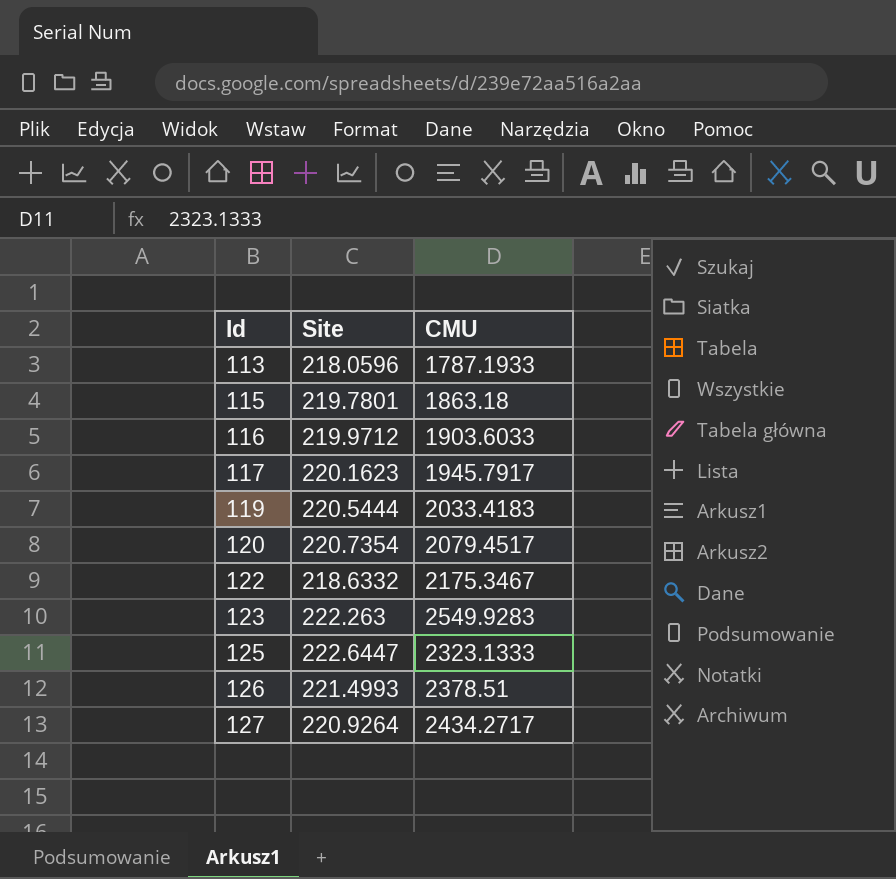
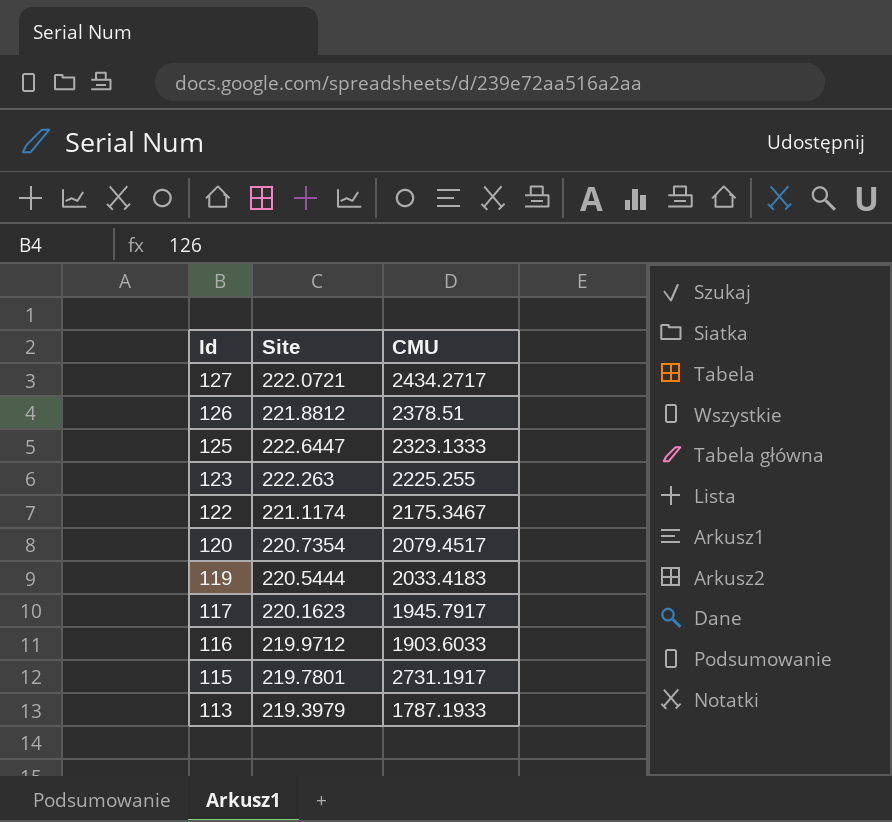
row order: Id ascending -> Id descending
127 | Site: 220.9264 -> 222.0721
126 | Site: 221.4993 -> 221.8812
123 | CMU: 2549.9283 -> 2225.255
122 | Site: 218.6332 -> 221.1174
115 | CMU: 1863.18 -> 2731.1917
113 | Site: 218.0596 -> 219.3979

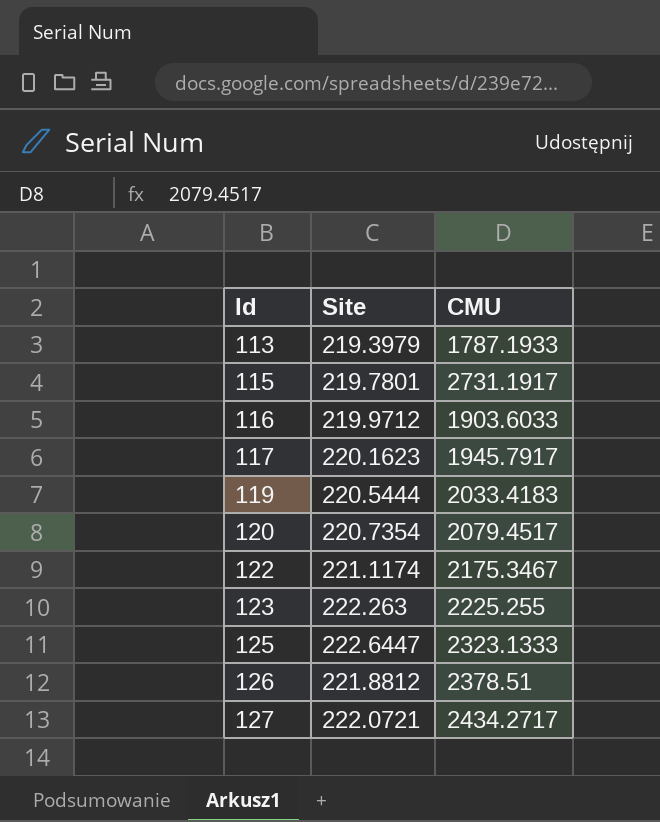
row order: Id descending -> Id ascending

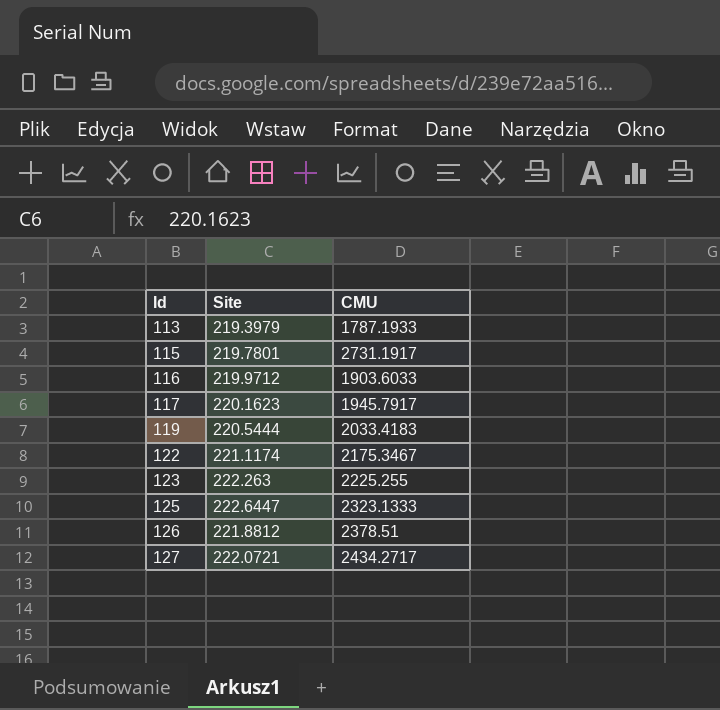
row 120: 220.7354 | 2079.4517 -> none

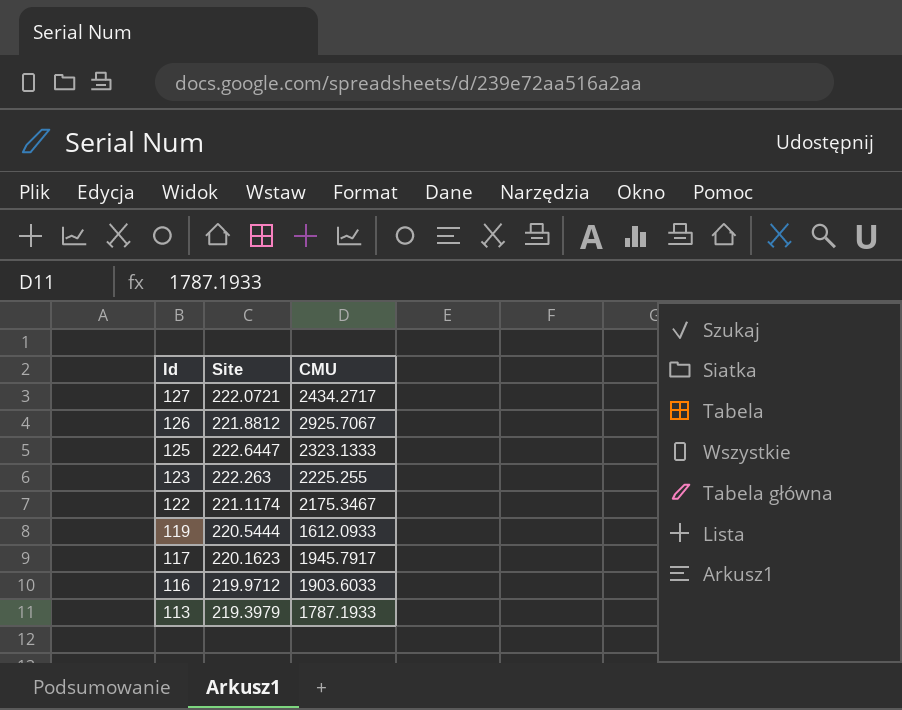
row order: Id ascending -> Id descending
row 115: 219.7801 | 2731.1917 -> none
126 | CMU: 2378.51 -> 2925.7067
119 | CMU: 2033.4183 -> 1612.0933

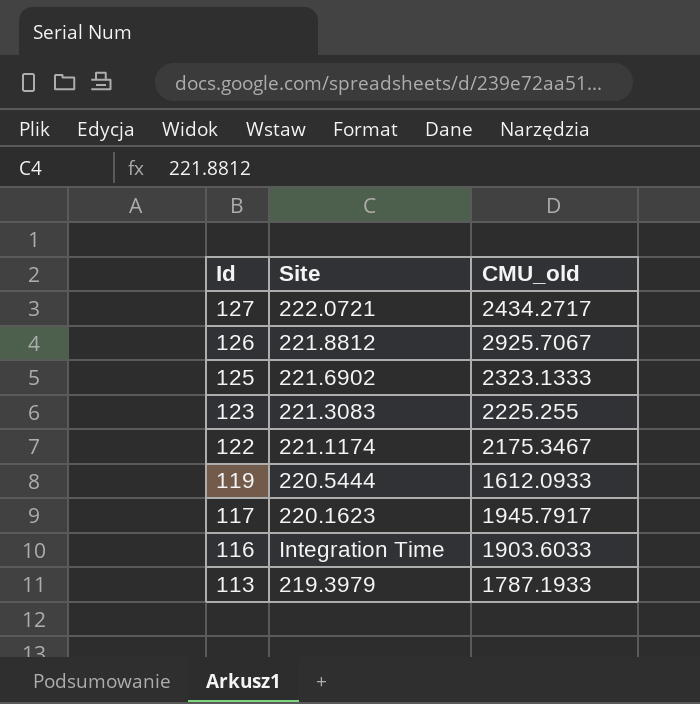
column name: CMU -> CMU_old
125 | Site: 222.6447 -> 221.6902
123 | Site: 222.263 -> 221.3083
116 | Site: 219.9712 -> Integration Time

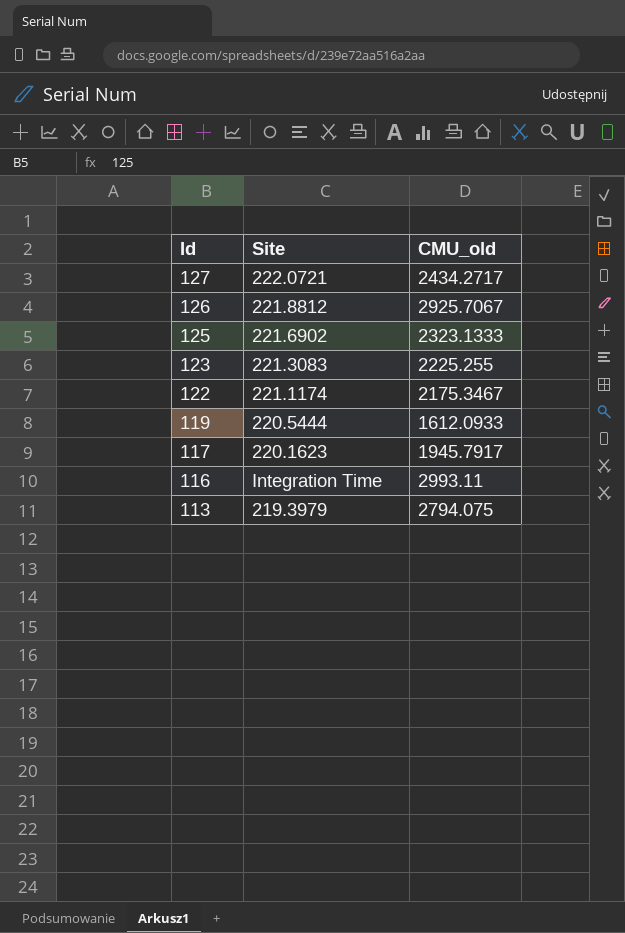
116 | CMU_old: 1903.6033 -> 2993.11
113 | CMU_old: 1787.1933 -> 2794.075

